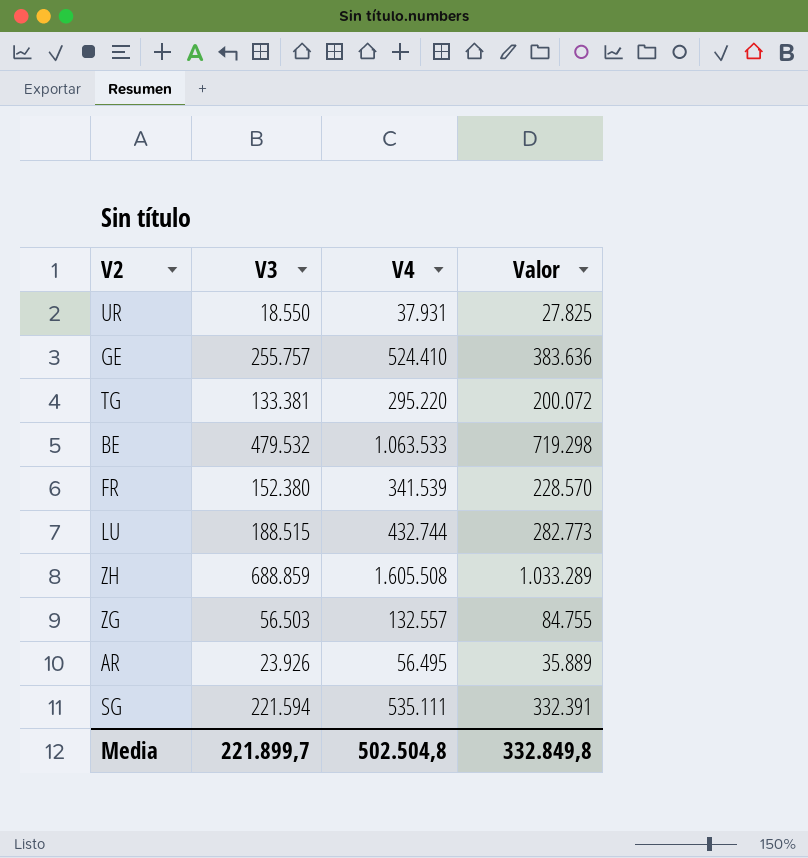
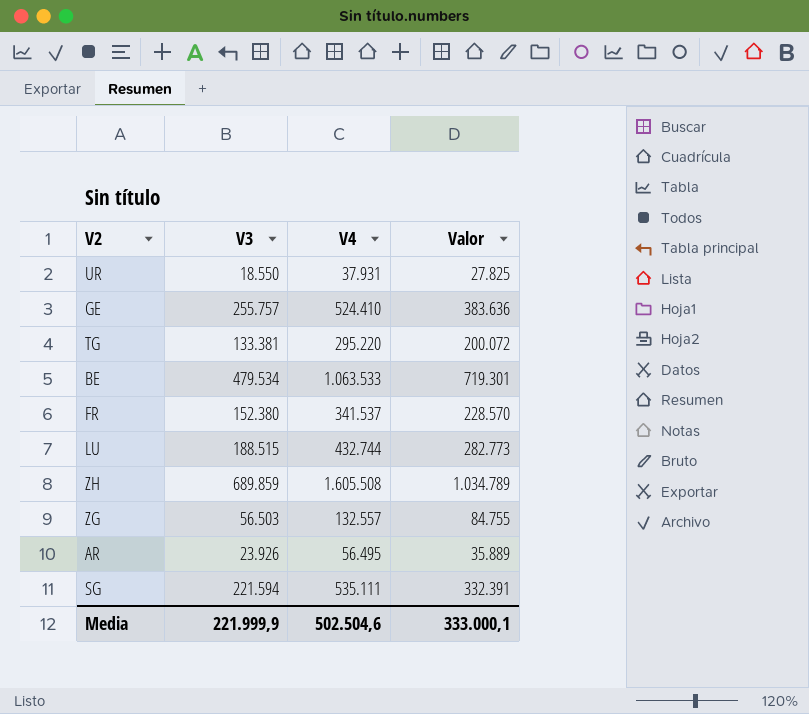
BE | V3: 479.532 -> 479.534
BE | Valor: 719.298 -> 719.301
FR | V4: 341.539 -> 341.537
ZH | V3: 688.859 -> 689.859
ZH | Valor: 1.033.289 -> 1.034.789
Media | V3: 221.899,7 -> 221.999,9
Media | V4: 502.504,8 -> 502.504,6
Media | Valor: 332.849,8 -> 333.000,1

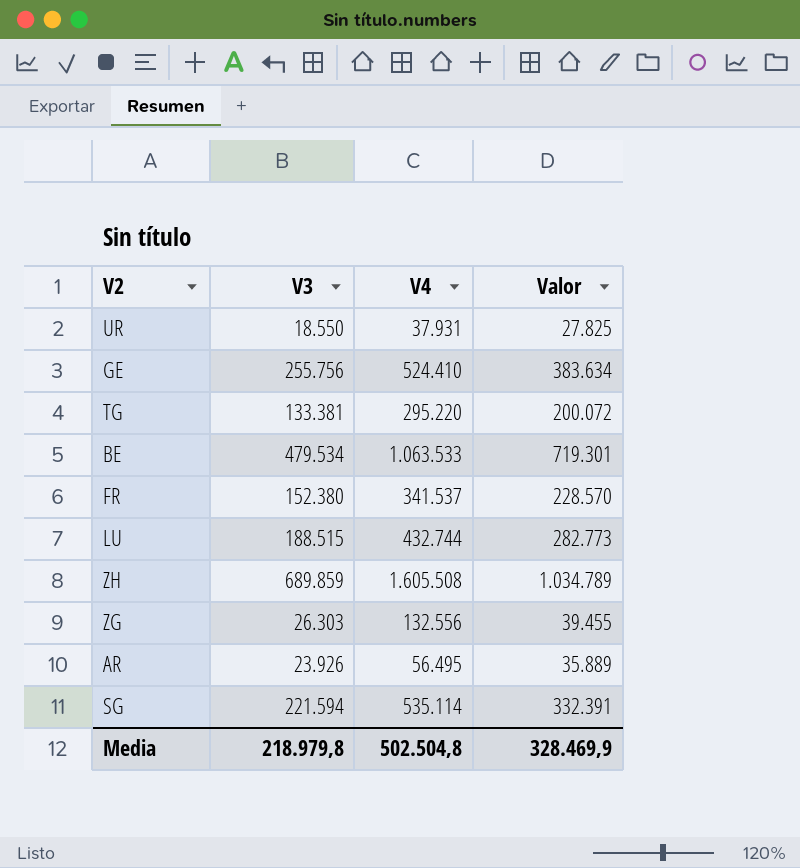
GE | V3: 255.757 -> 255.756
GE | Valor: 383.636 -> 383.634
ZG | V3: 56.503 -> 26.303
ZG | V4: 132.557 -> 132.556
ZG | Valor: 84.755 -> 39.455
SG | V4: 535.111 -> 535.114
Media | V3: 221.999,9 -> 218.979,8
Media | V4: 502.504,6 -> 502.504,8
Media | Valor: 333.000,1 -> 328.469,9

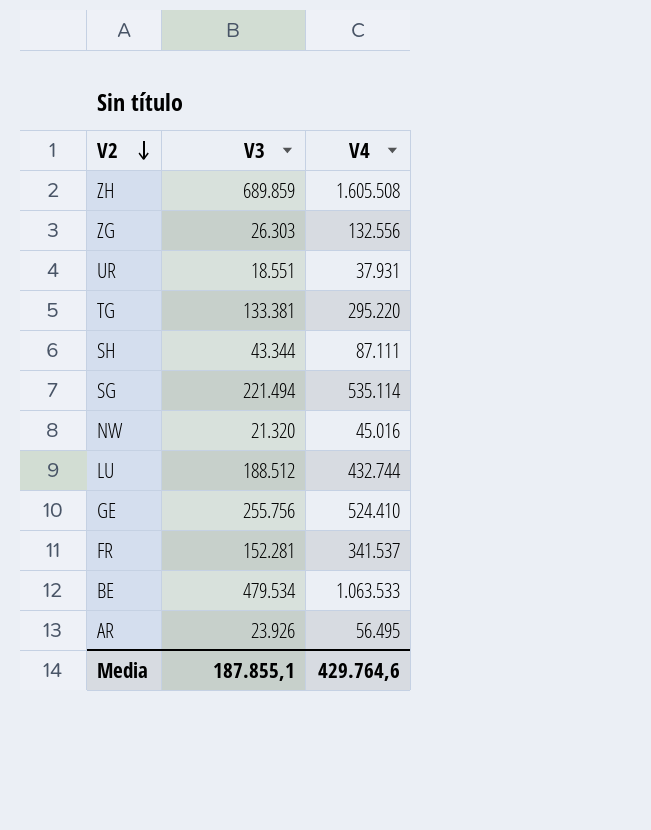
row order: none -> V2 descending
column Valor | formula: [V3] * 1,5 -> none
UR | V3: 18.550 -> 18.551
row SH: none -> 43.344 | 87.111
SG | V3: 221.594 -> 221.494
row NW: none -> 21.320 | 45.016
LU | V3: 188.515 -> 188.512
FR | V3: 152.380 -> 152.281
Media | V3: 218.979,8 -> 187.855,1
Media | V4: 502.504,8 -> 429.764,6

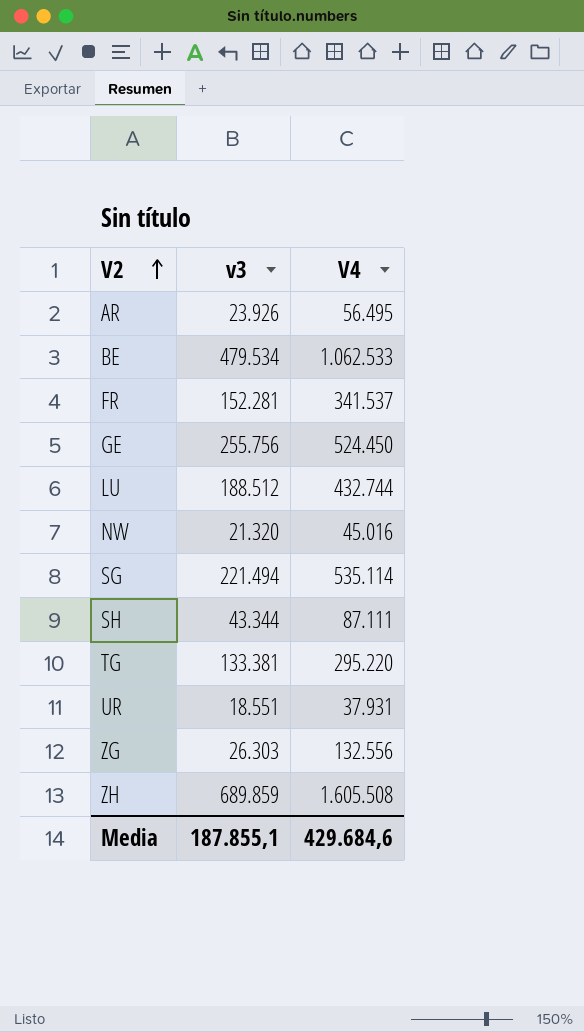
row order: V2 descending -> V2 ascending
column name: V3 -> v3
BE | V4: 1.063.533 -> 1.062.533
GE | V4: 524.410 -> 524.450
Media | V4: 429.764,6 -> 429.684,6

